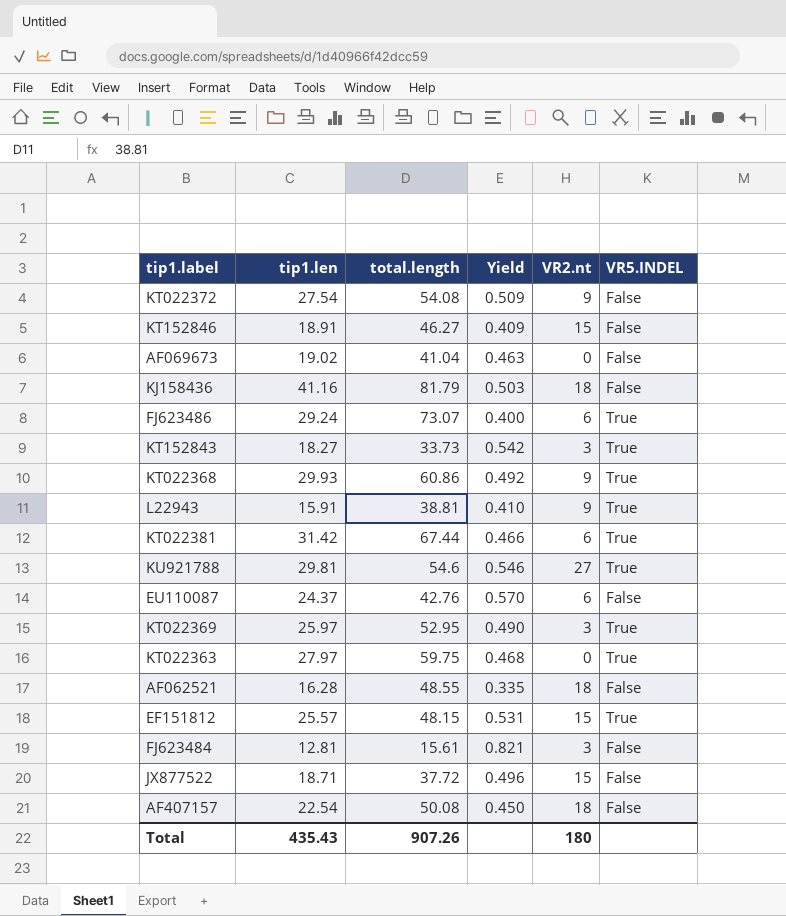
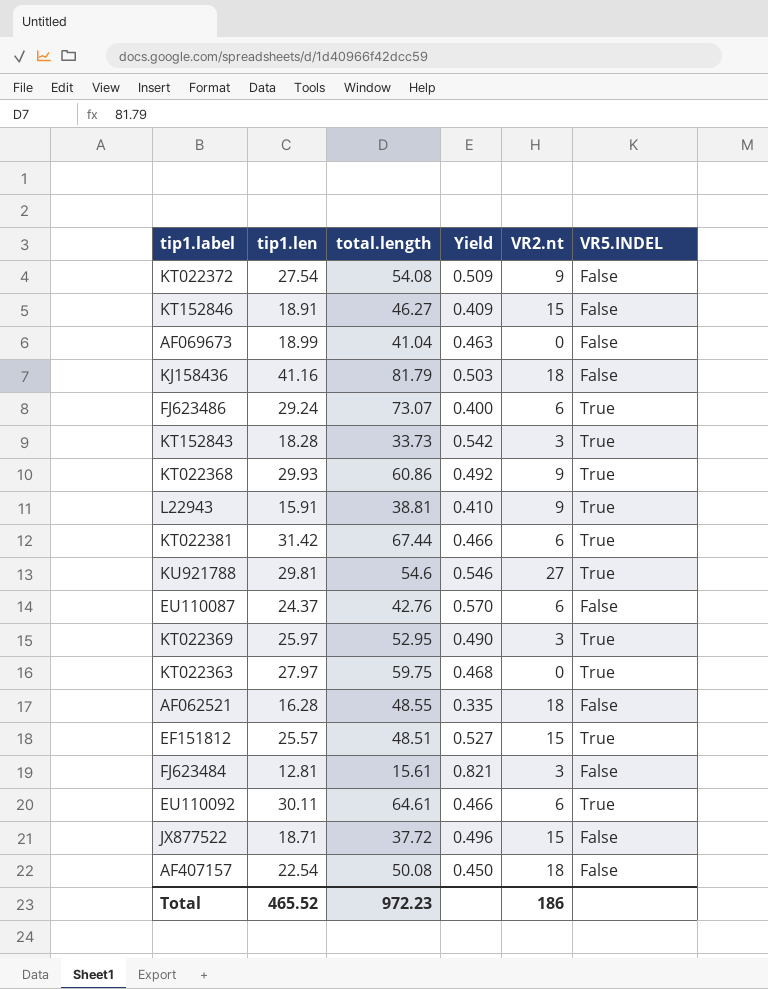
AF069673 | tip1.len: 19.02 -> 18.99
KT152843 | tip1.len: 18.27 -> 18.28
EF151812 | total.length: 48.15 -> 48.51
EF151812 | Yield: 0.531 -> 0.527
row EU110092: none -> 30.11 | 64.61 | 0.466 | 6 | True
Total | tip1.len: 435.43 -> 465.52
Total | total.length: 907.26 -> 972.23
Total | VR2.nt: 180 -> 186

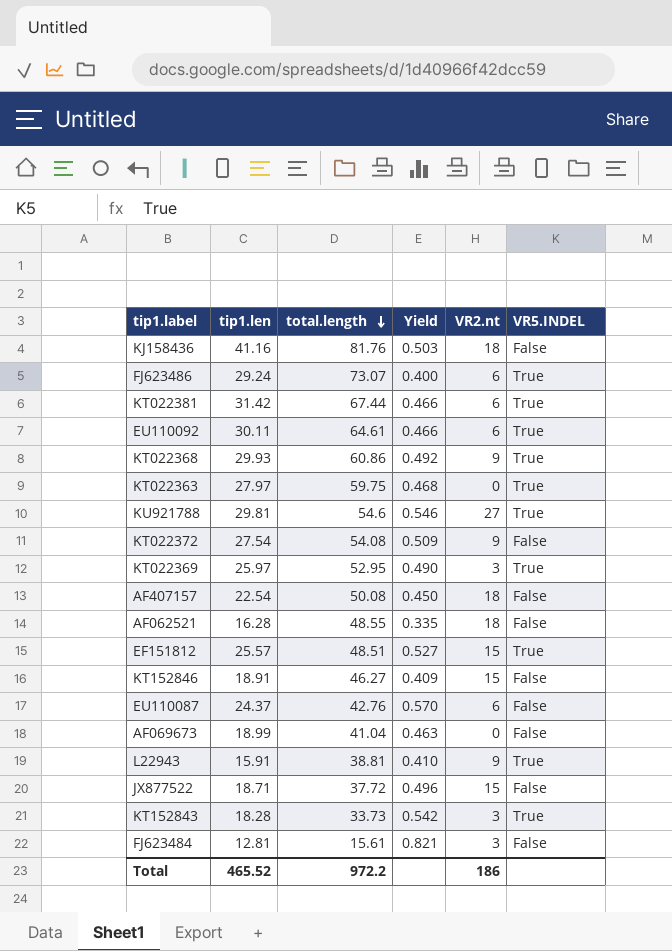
row order: none -> total.length descending
KJ158436 | total.length: 81.79 -> 81.76
Total | total.length: 972.23 -> 972.2

